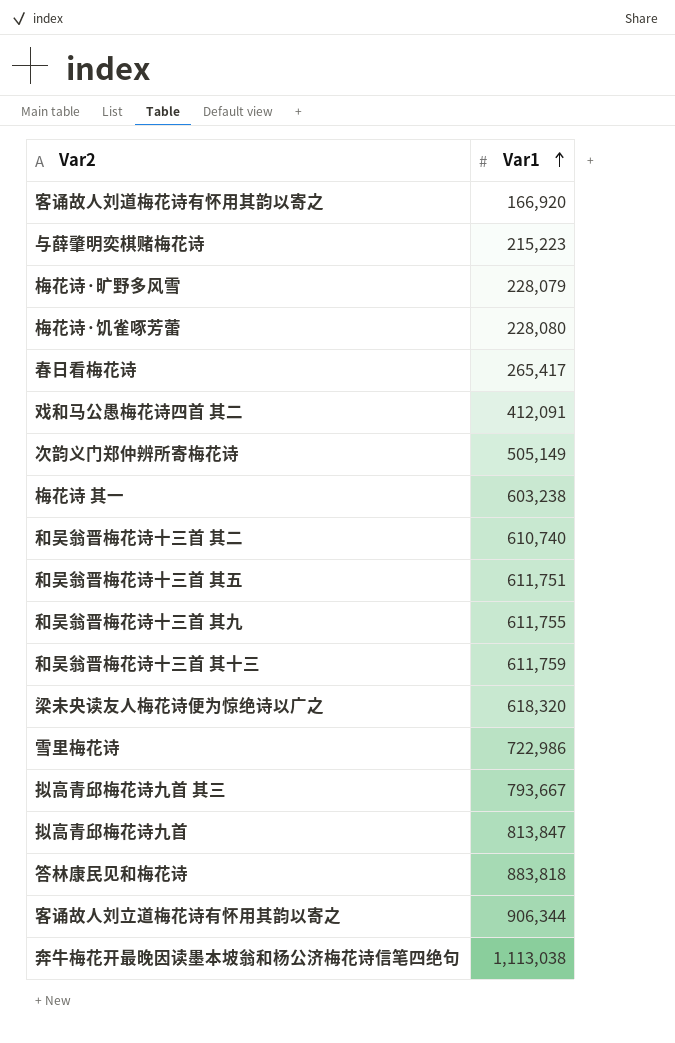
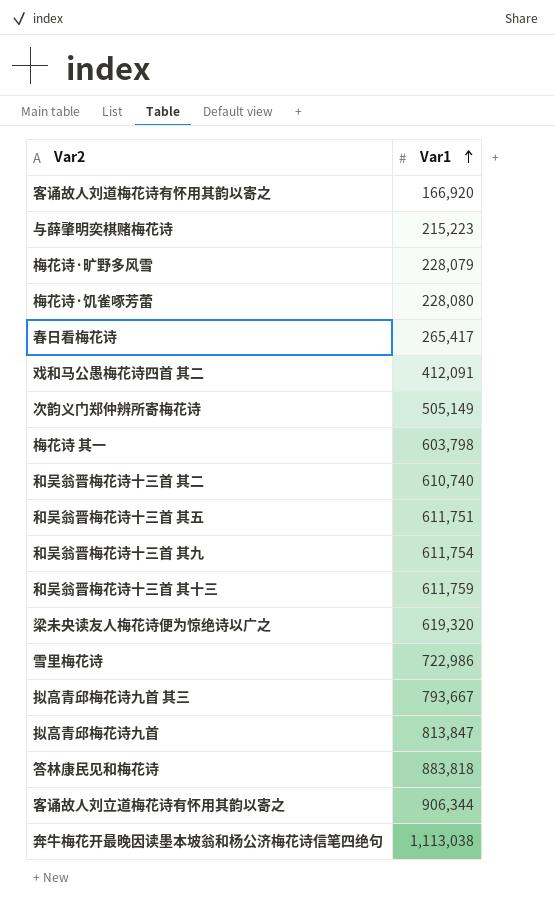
梅花诗 其一 | Var1: 603,238 -> 603,798
和吴翁晋梅花诗十三首 其九 | Var1: 611,755 -> 611,754
梁未央读友人梅花诗便为惊绝诗以广之 | Var1: 618,320 -> 619,320

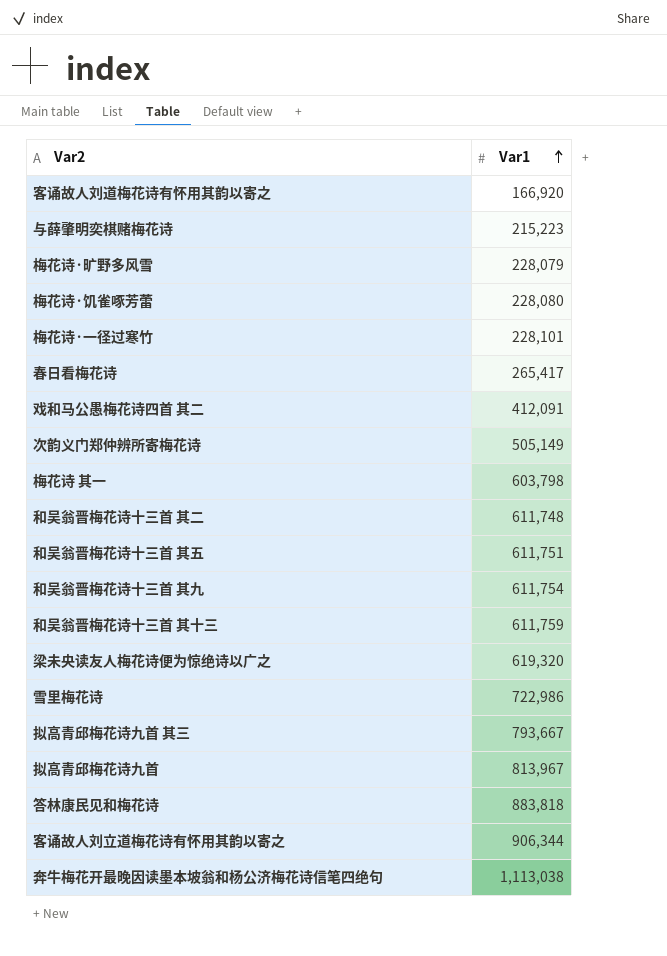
row 梅花诗·一径过寒竹: none -> 228,101
和吴翁晋梅花诗十三首 其二 | Var1: 610,740 -> 611,748
拟高青邱梅花诗九首 | Var1: 813,847 -> 813,967

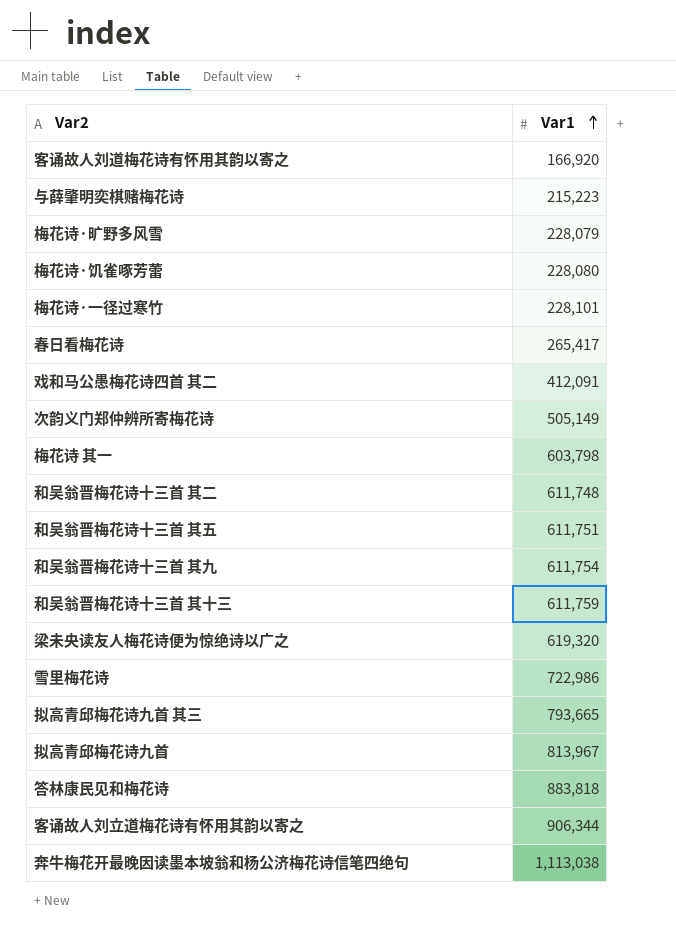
拟高青邱梅花诗九首 其三 | Var1: 793,667 -> 793,665

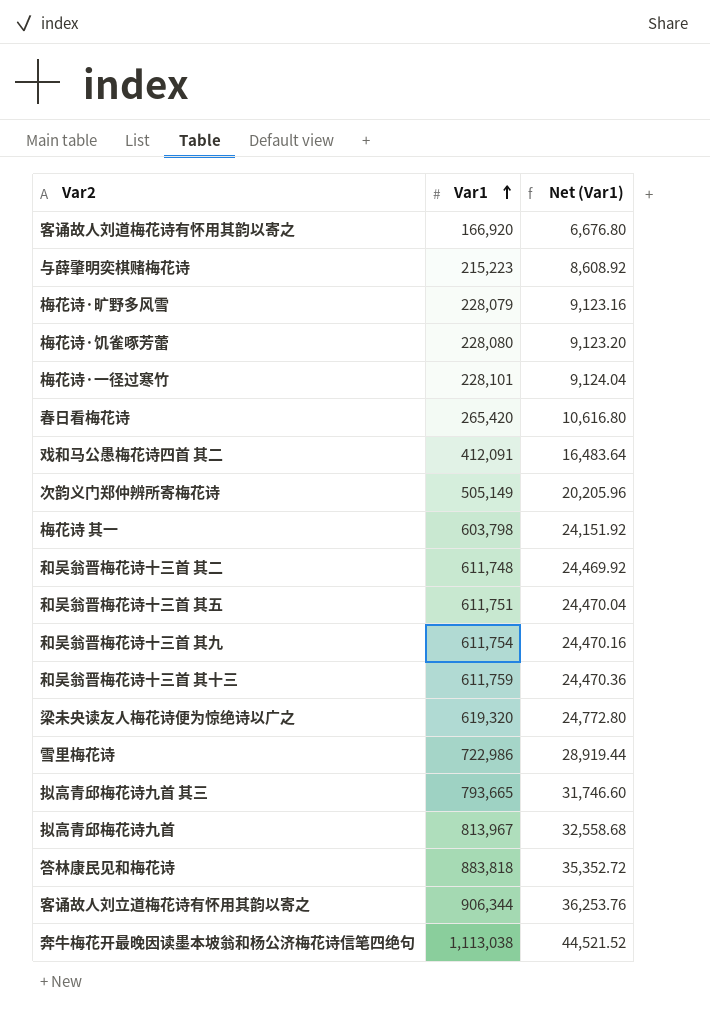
column Net (Var1) | formula: none -> [Var1] * 0.04
春日看梅花诗 | Var1: 265,417 -> 265,420

